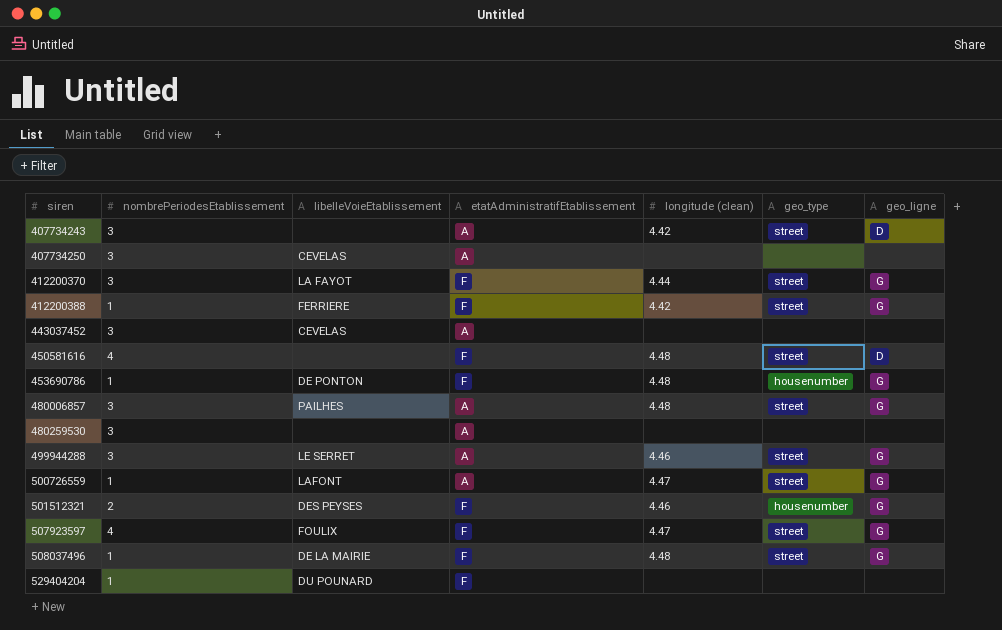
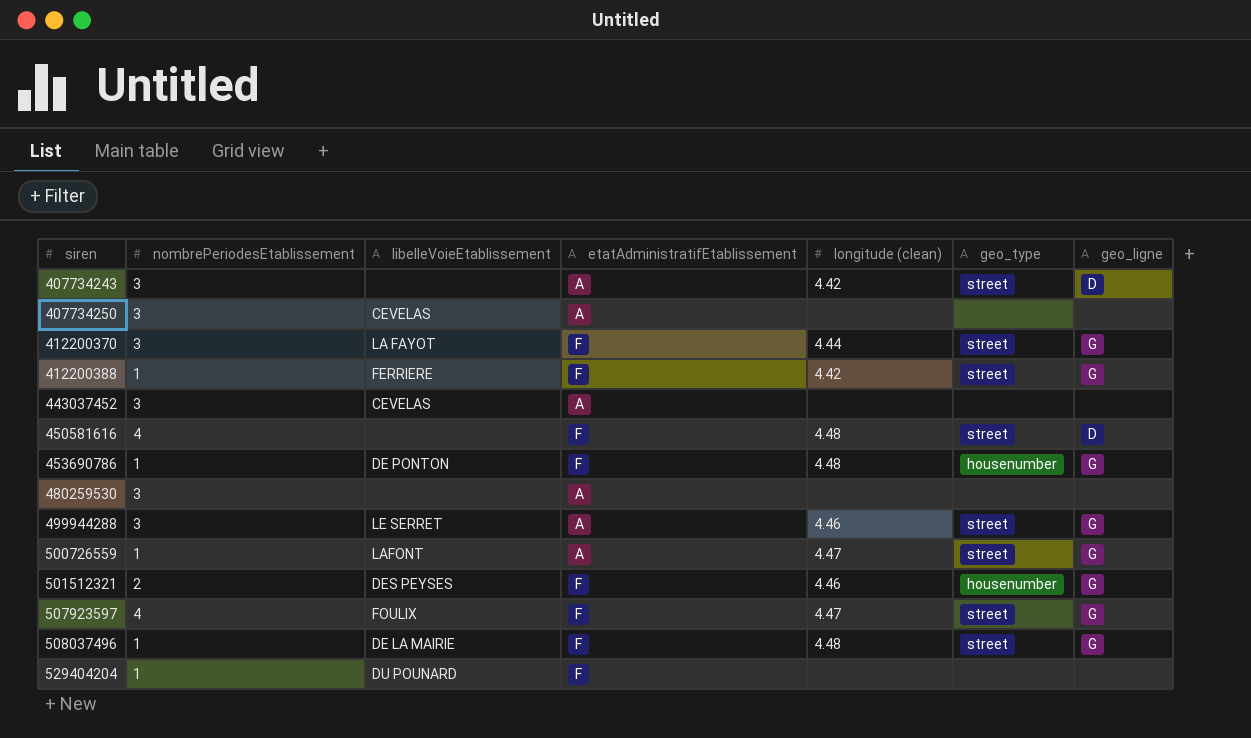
row 480006857: 3 | PAILHES | A | 4.48 | street | G -> none

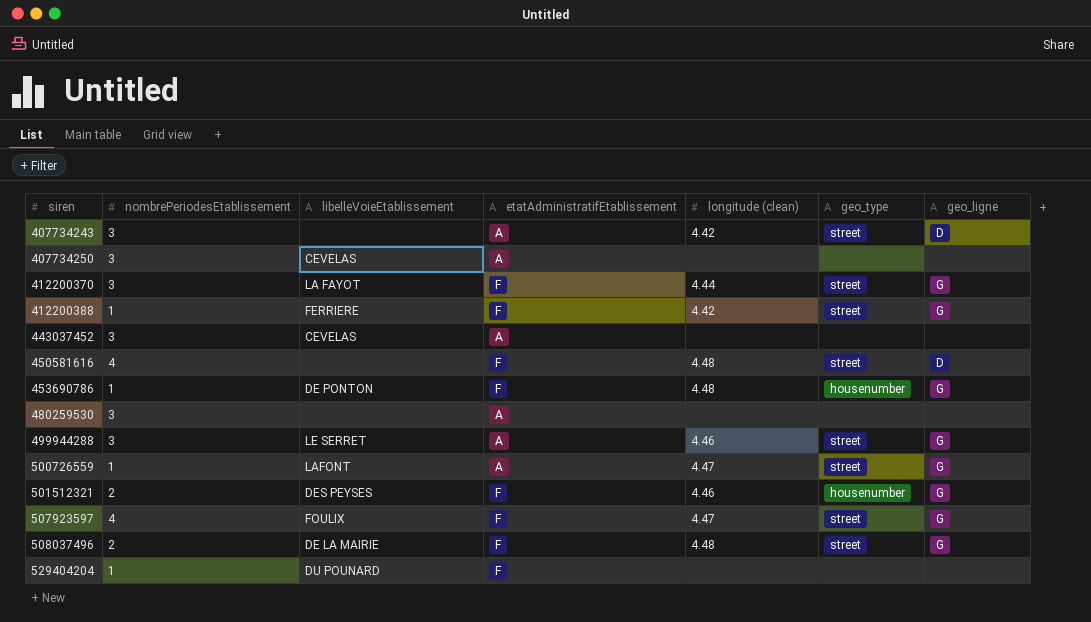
508037496 | nombrePeriodesEtablissement: 1 -> 2

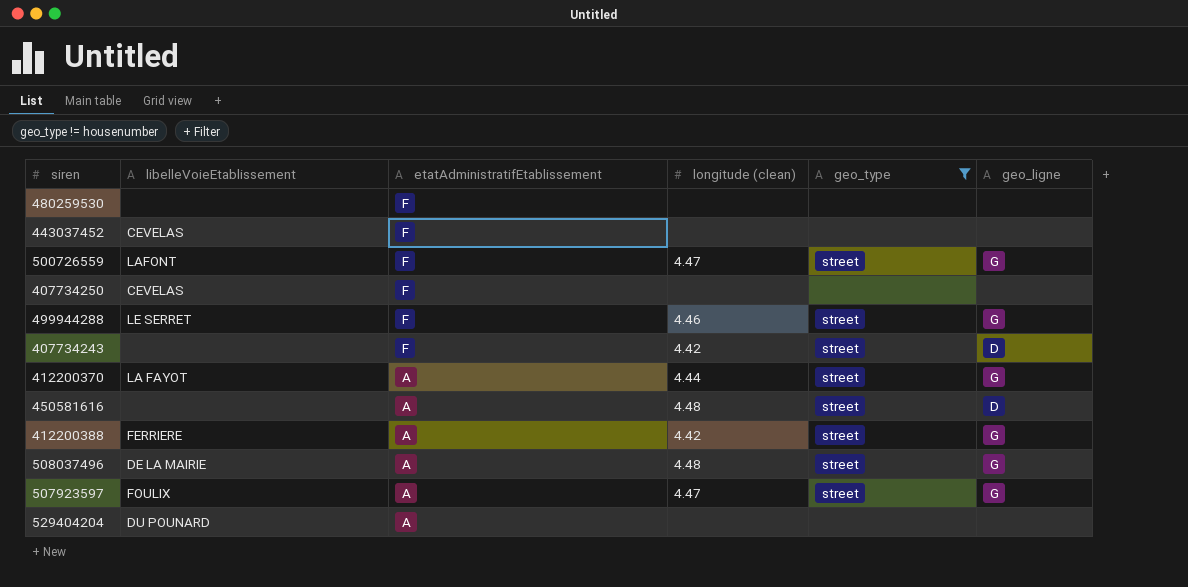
filter: none -> geo_type != housenumber
row order: siren ascending -> etatAdministratifEtablissement descending
column nombrePeriodesEtablissement | position: 2 -> none
480259530 | etatAdministratifEtablissement: A -> F
443037452 | etatAdministratifEtablissement: A -> F
500726559 | etatAdministratifEtablissement: A -> F
407734250 | etatAdministratifEtablissement: A -> F
499944288 | etatAdministratifEtablissement: A -> F
407734243 | etatAdministratifEtablissement: A -> F
412200370 | etatAdministratifEtablissement: F -> A
450581616 | etatAdministratifEtablissement: F -> A
412200388 | etatAdministratifEtablissement: F -> A
508037496 | etatAdministratifEtablissement: F -> A
507923597 | etatAdministratifEtablissement: F -> A
529404204 | etatAdministratifEtablissement: F -> A

